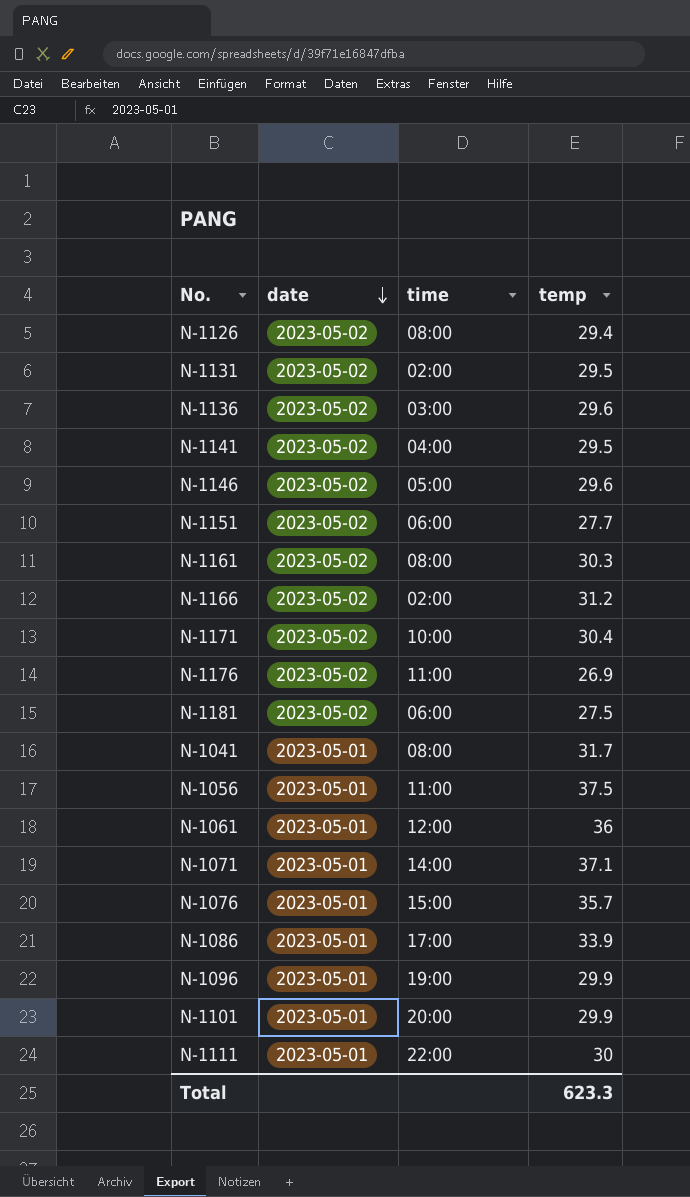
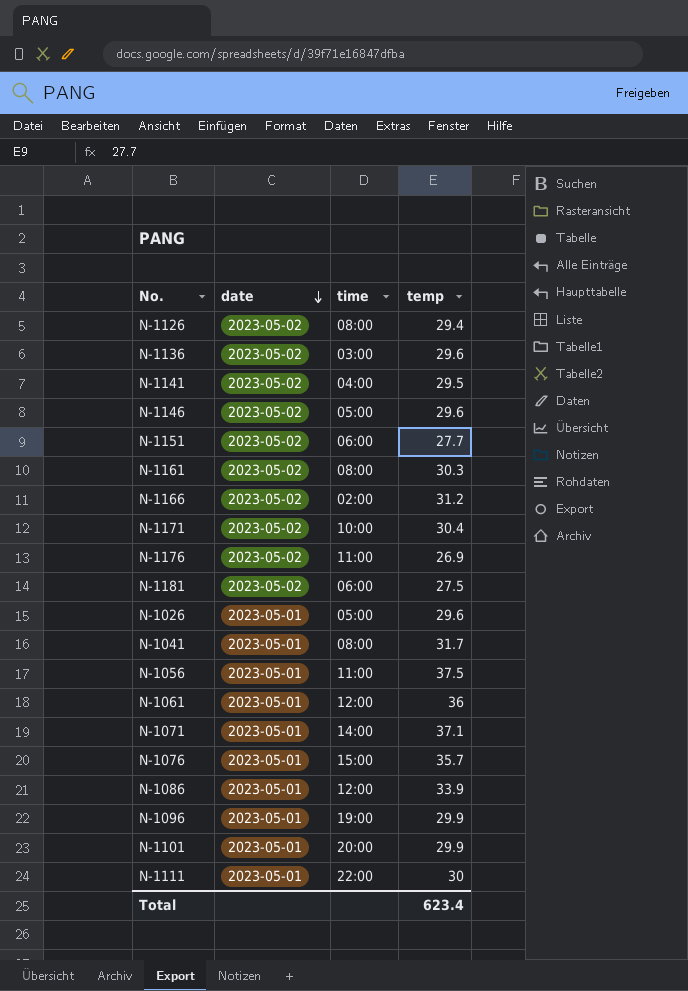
row N-1131: 2023-05-02 | 02:00 | 29.5 -> none
row N-1026: none -> 2023-05-01 | 05:00 | 29.6
N-1086 | time: 17:00 -> 12:00
Total | temp: 623.3 -> 623.4

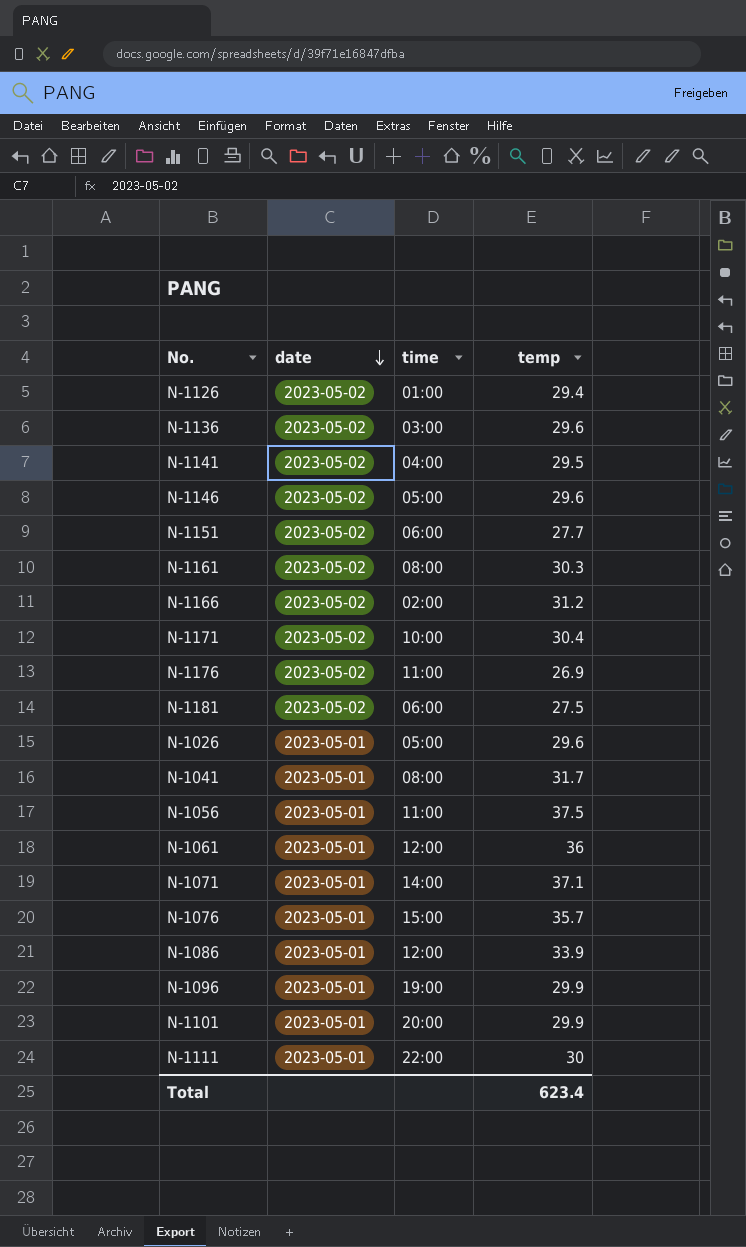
N-1126 | time: 08:00 -> 01:00

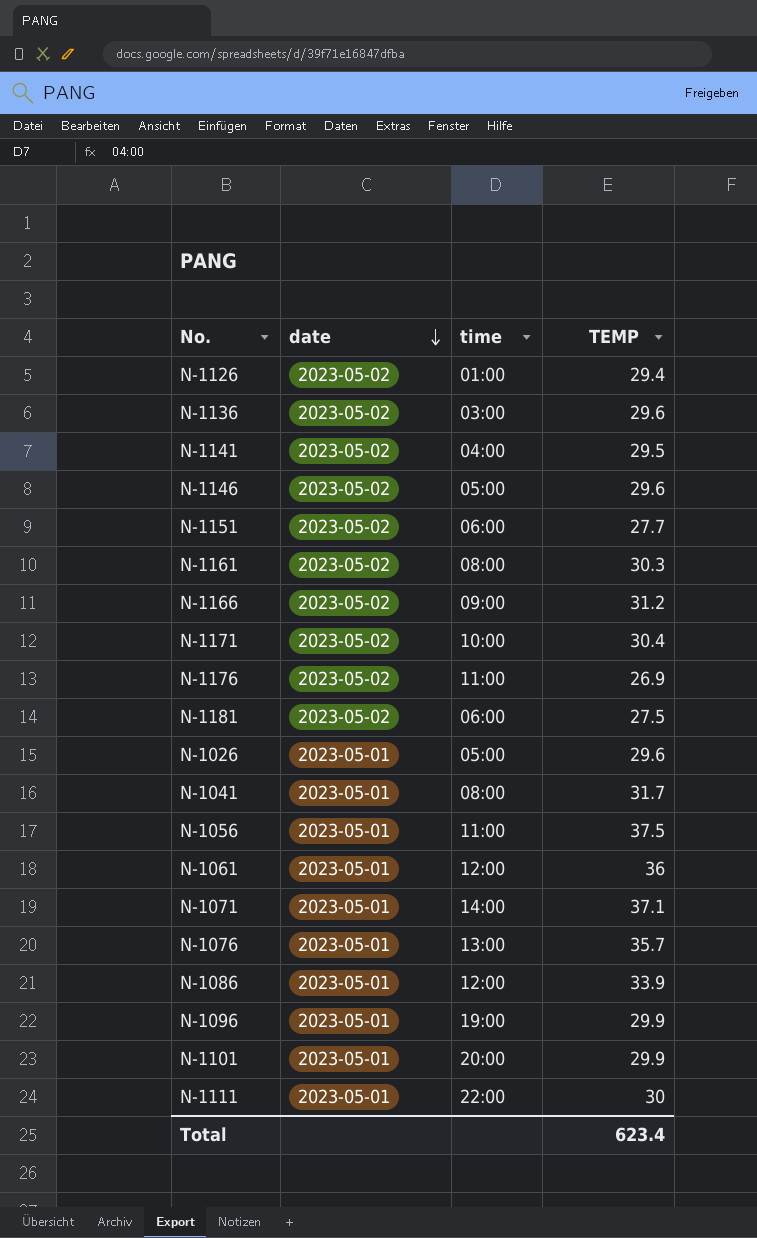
column name: temp -> TEMP
N-1166 | time: 02:00 -> 09:00
N-1076 | time: 15:00 -> 13:00

